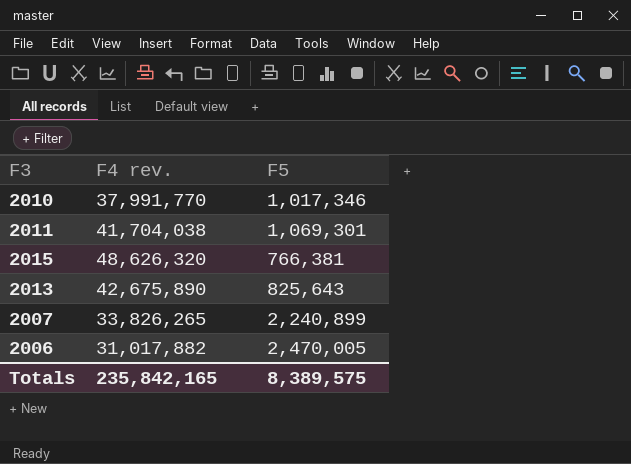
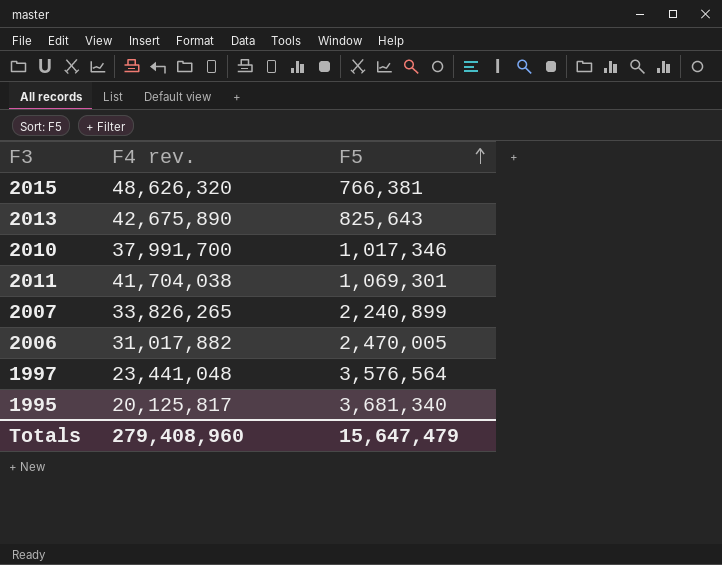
row order: none -> F5 ascending
2010 | F4 rev.: 37,991,770 -> 37,991,700
row 1997: none -> 23,441,048 | 3,576,564
row 1995: none -> 20,125,817 | 3,681,340
Totals | F4 rev.: 235,842,165 -> 279,408,960
Totals | F5: 8,389,575 -> 15,647,479

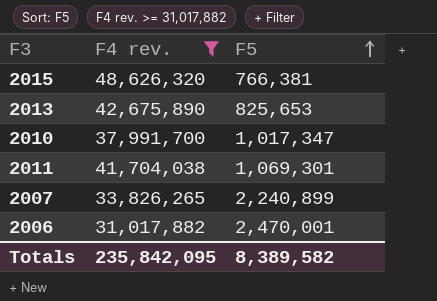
filter: none -> F4 rev. >= 31,017,882
2013 | F5: 825,643 -> 825,653
2010 | F5: 1,017,346 -> 1,017,347
2006 | F5: 2,470,005 -> 2,470,001
Totals | F4 rev.: 279,408,960 -> 235,842,095
Totals | F5: 15,647,479 -> 8,389,582

